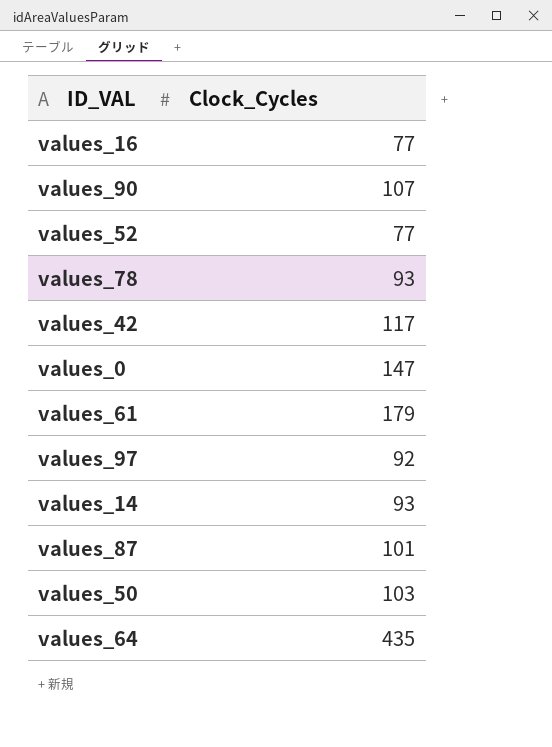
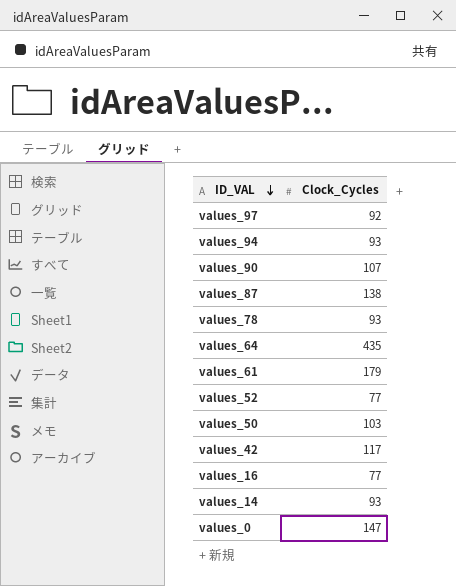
row order: none -> ID_VAL descending
row values_94: none -> 93
values_87 | Clock_Cycles: 101 -> 138

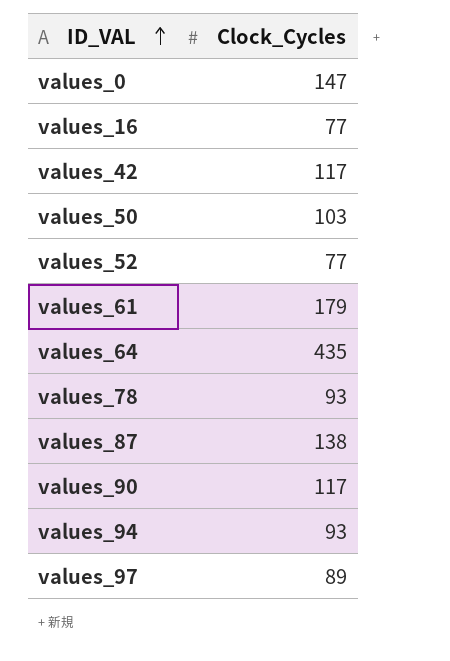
row order: ID_VAL descending -> ID_VAL ascending
row values_14: 93 -> none
values_90 | Clock_Cycles: 107 -> 117
values_97 | Clock_Cycles: 92 -> 89

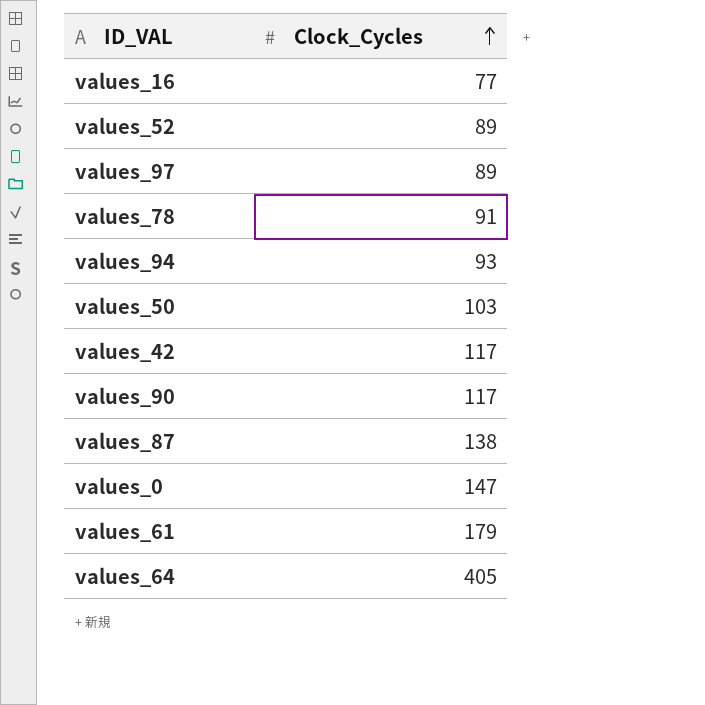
row order: ID_VAL ascending -> Clock_Cycles ascending
values_52 | Clock_Cycles: 77 -> 89
values_78 | Clock_Cycles: 93 -> 91
values_64 | Clock_Cycles: 435 -> 405

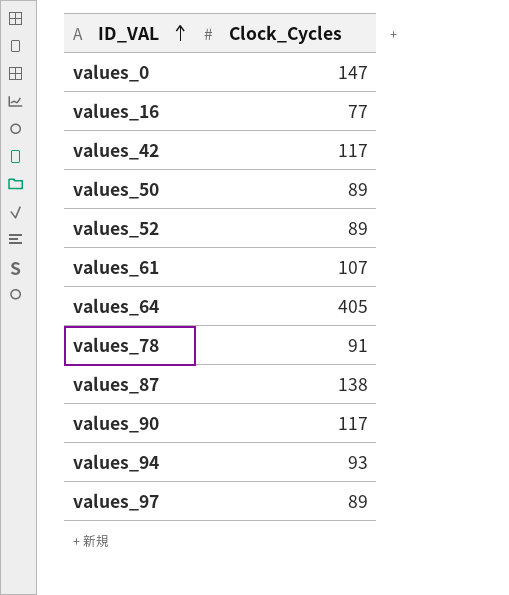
row order: Clock_Cycles ascending -> ID_VAL ascending
values_50 | Clock_Cycles: 103 -> 89
values_61 | Clock_Cycles: 179 -> 107

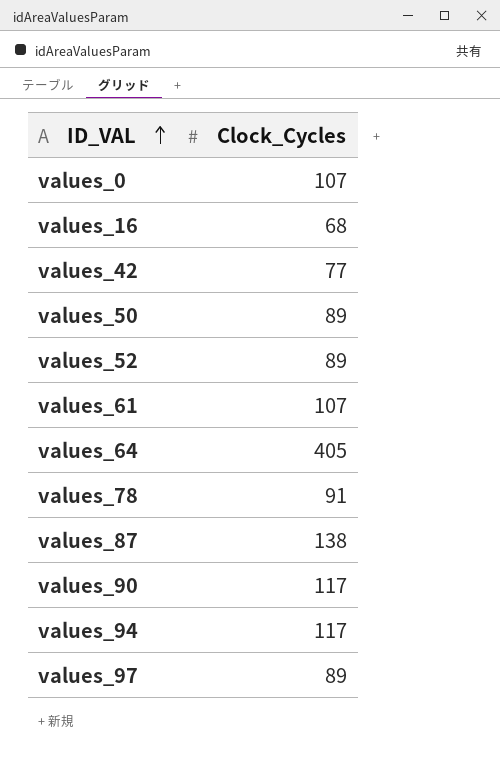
values_0 | Clock_Cycles: 147 -> 107
values_16 | Clock_Cycles: 77 -> 68
values_42 | Clock_Cycles: 117 -> 77
values_94 | Clock_Cycles: 93 -> 117

